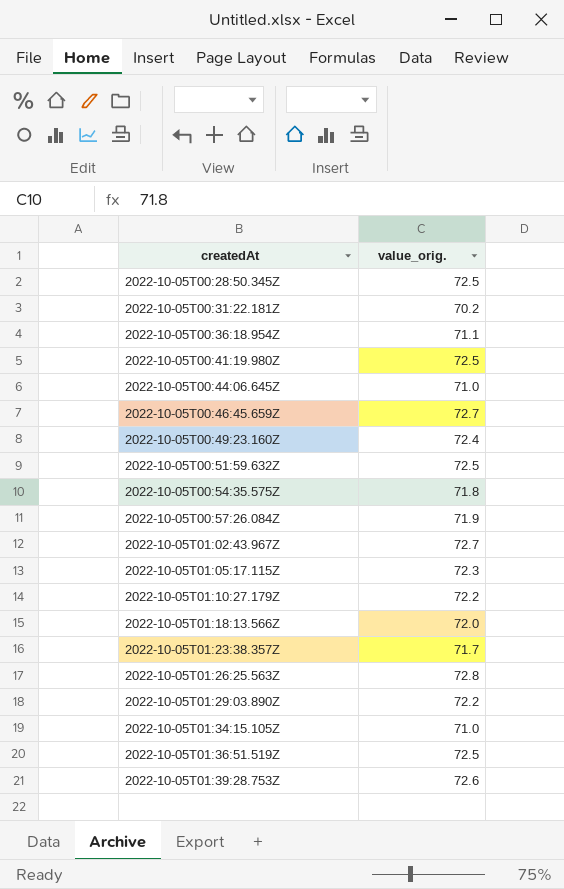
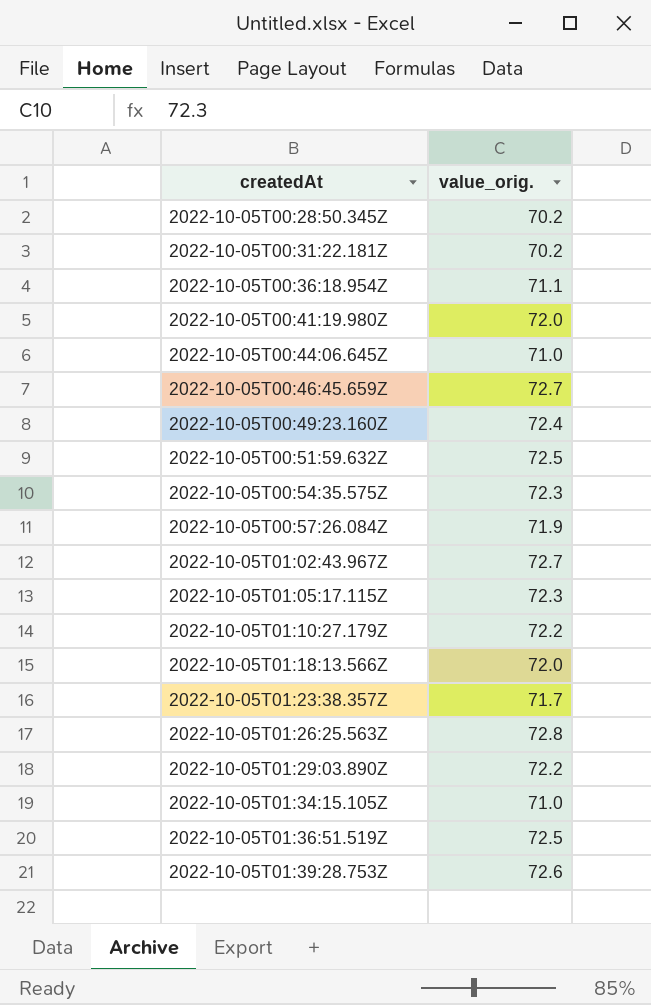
2022-10-05T00:28:50.345Z | value_orig.: 72.5 -> 70.2
2022-10-05T00:41:19.980Z | value_orig.: 72.5 -> 72.0
2022-10-05T00:54:35.575Z | value_orig.: 71.8 -> 72.3

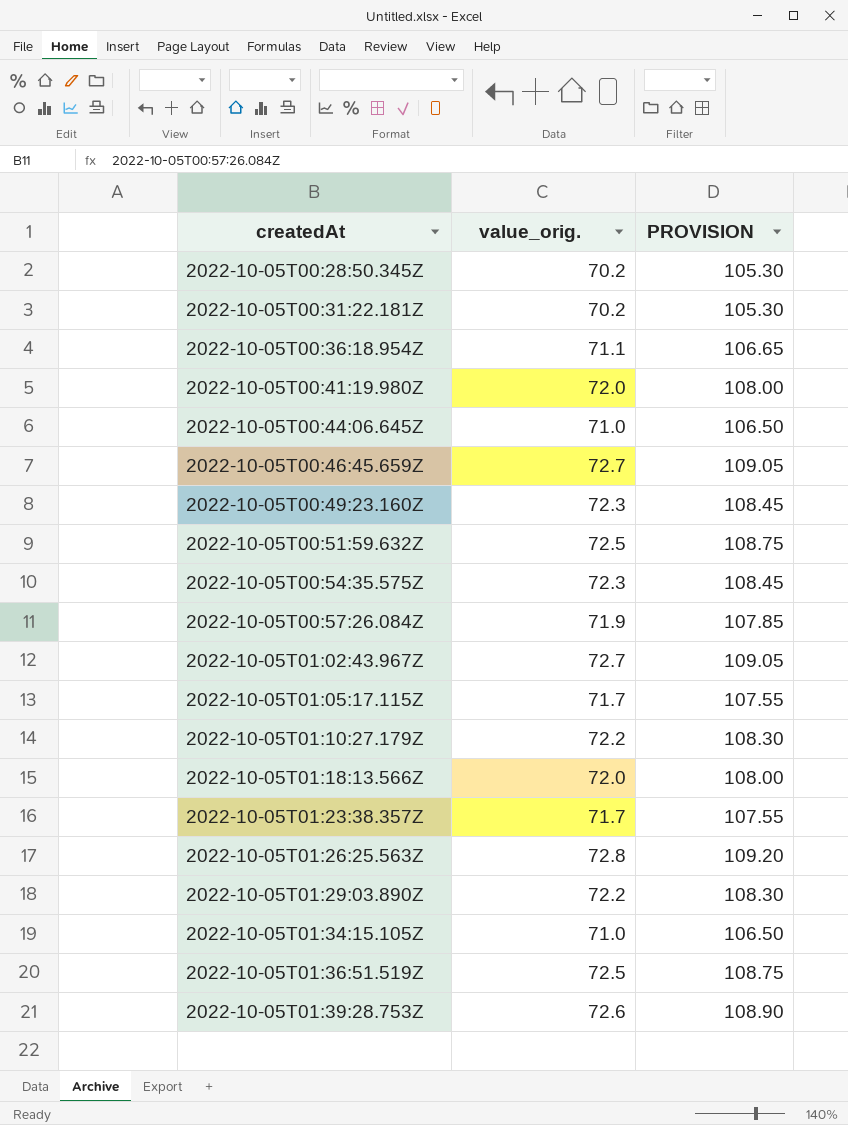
column PROVISION | formula: none -> [value_orig.] * 1.5
2022-10-05T00:49:23.160Z | value_orig.: 72.4 -> 72.3
2022-10-05T01:05:17.115Z | value_orig.: 72.3 -> 71.7

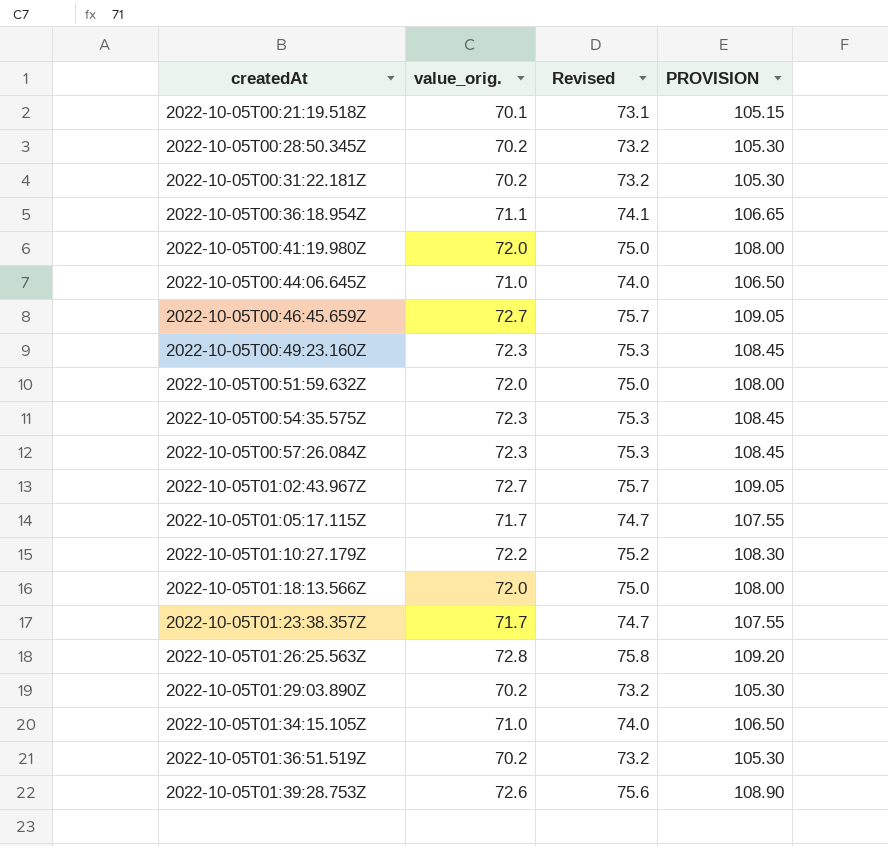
column Revised | formula: none -> [value_orig.] + 3
row 2022-10-05T00:21:19.518Z: none -> 70.1 | 73.1 | 105.15
2022-10-05T00:51:59.632Z | value_orig.: 72.5 -> 72.0
2022-10-05T00:51:59.632Z | PROVISION: 108.75 -> 108.00
2022-10-05T00:57:26.084Z | value_orig.: 71.9 -> 72.3
2022-10-05T00:57:26.084Z | PROVISION: 107.85 -> 108.45
2022-10-05T01:29:03.890Z | value_orig.: 72.2 -> 70.2
2022-10-05T01:29:03.890Z | PROVISION: 108.30 -> 105.30
2022-10-05T01:36:51.519Z | value_orig.: 72.5 -> 70.2
2022-10-05T01:36:51.519Z | PROVISION: 108.75 -> 105.30

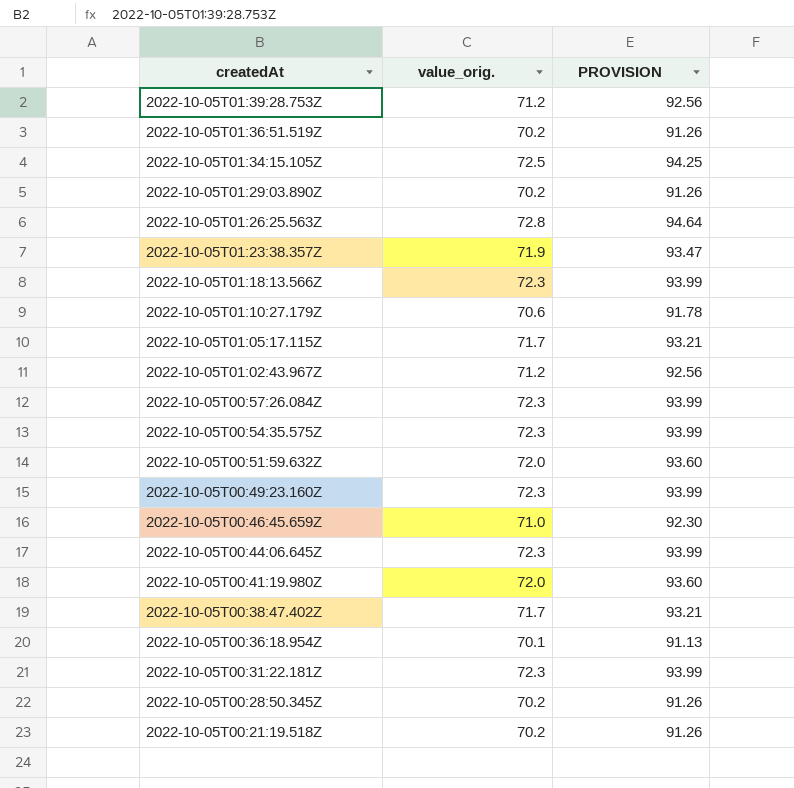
row order: createdAt ascending -> createdAt descending
column Revised | formula: [value_orig.] + 3 -> none
column PROVISION | formula: [value_orig.] * 1.5 -> [value_orig.] * 1.3
2022-10-05T01:39:28.753Z | value_orig.: 72.6 -> 71.2
2022-10-05T01:34:15.105Z | value_orig.: 71.0 -> 72.5
2022-10-05T01:23:38.357Z | value_orig.: 71.7 -> 71.9
2022-10-05T01:18:13.566Z | value_orig.: 72.0 -> 72.3
2022-10-05T01:10:27.179Z | value_orig.: 72.2 -> 70.6
2022-10-05T01:02:43.967Z | value_orig.: 72.7 -> 71.2
2022-10-05T00:46:45.659Z | value_orig.: 72.7 -> 71.0
2022-10-05T00:44:06.645Z | value_orig.: 71.0 -> 72.3
row 2022-10-05T00:38:47.402Z: none -> 71.7 | 93.21
2022-10-05T00:36:18.954Z | value_orig.: 71.1 -> 70.1
2022-10-05T00:31:22.181Z | value_orig.: 70.2 -> 72.3
2022-10-05T00:21:19.518Z | value_orig.: 70.1 -> 70.2

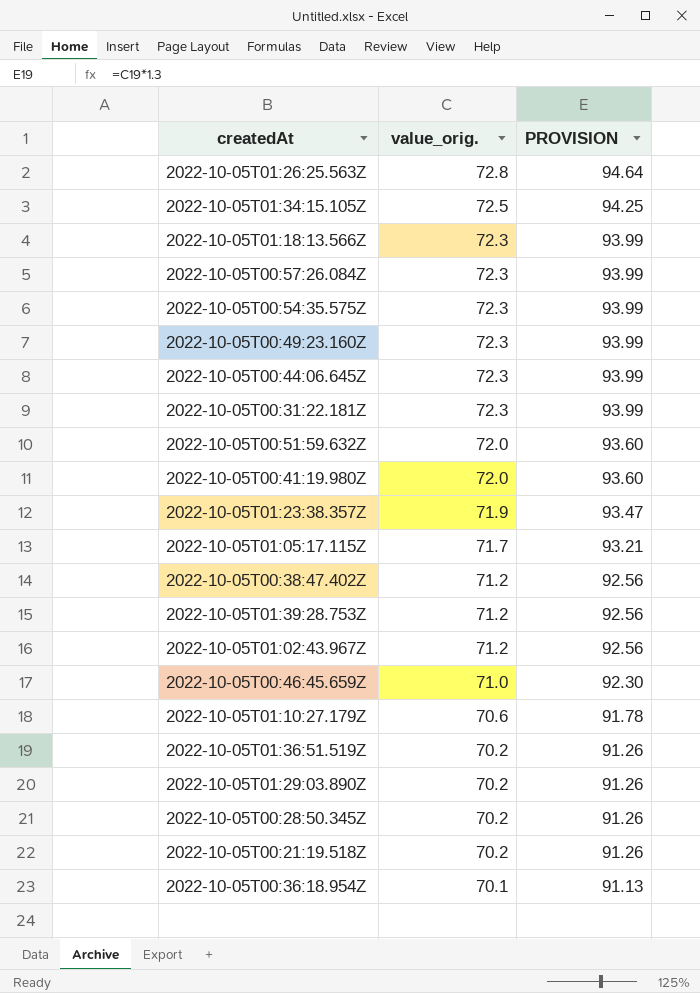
row order: createdAt descending -> value_orig. descending
2022-10-05T00:38:47.402Z | value_orig.: 71.7 -> 71.2
2022-10-05T00:38:47.402Z | PROVISION: 93.21 -> 92.56

